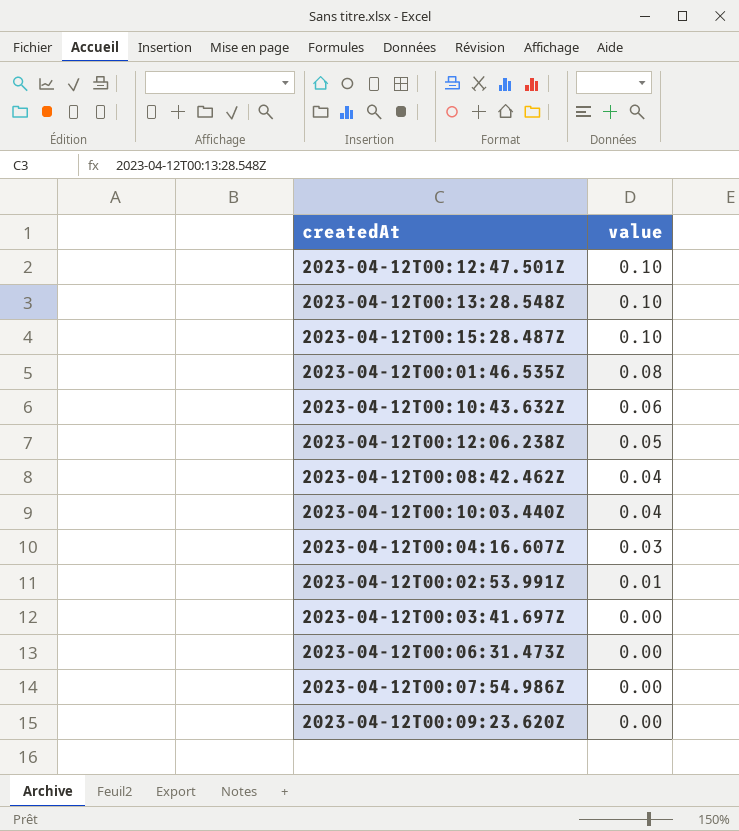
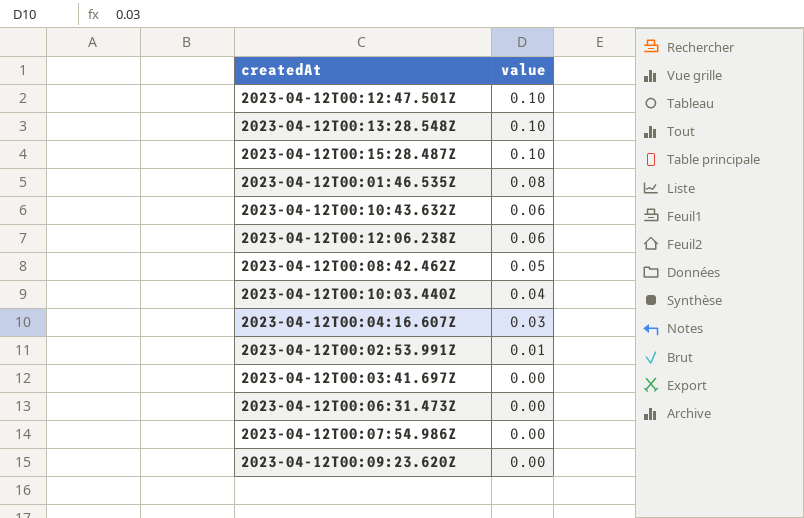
2023-04-12T00:12:06.238Z | value: 0.05 -> 0.06
2023-04-12T00:08:42.462Z | value: 0.04 -> 0.05

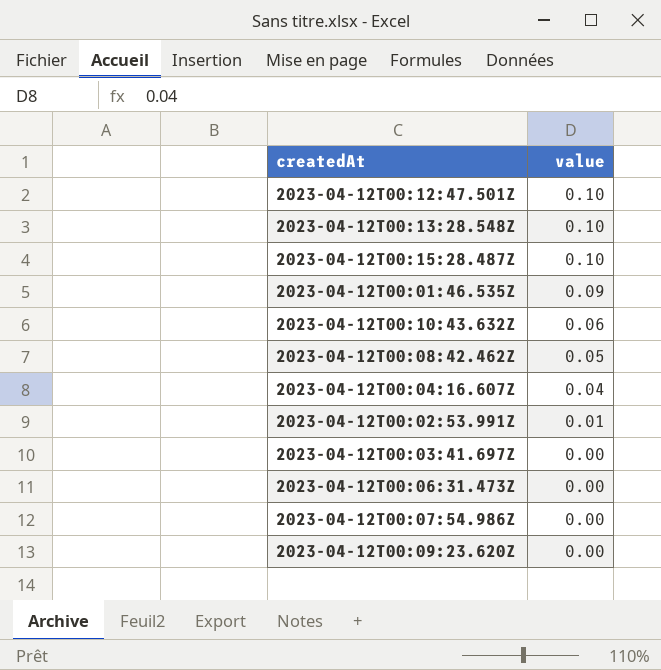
row 2023-04-12T00:12:06.238Z: 0.06 -> none
row 2023-04-12T00:10:03.440Z: 0.04 -> none
2023-04-12T00:01:46.535Z | value: 0.08 -> 0.09
2023-04-12T00:04:16.607Z | value: 0.03 -> 0.04

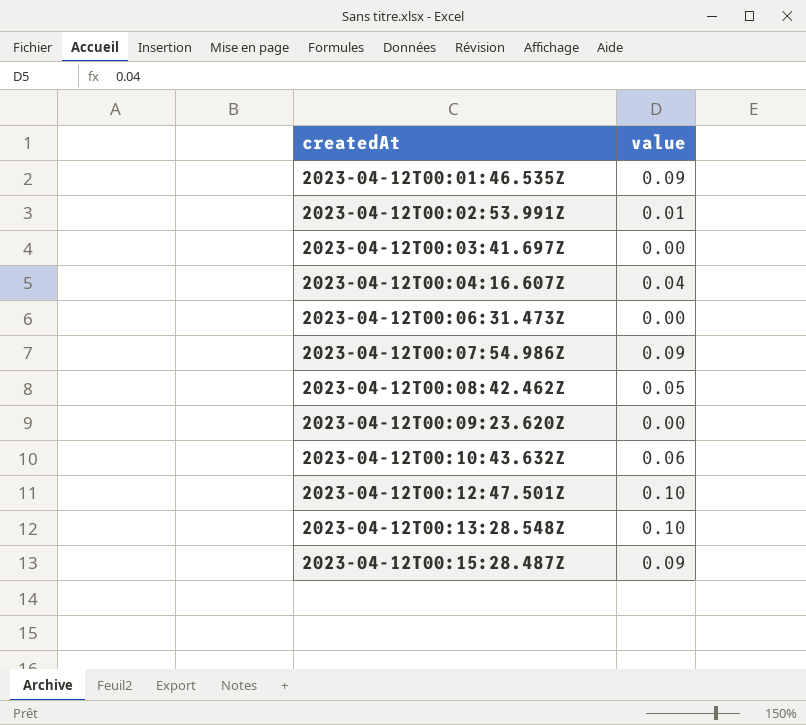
row order: value descending -> createdAt ascending
2023-04-12T00:07:54.986Z | value: 0.00 -> 0.09
2023-04-12T00:15:28.487Z | value: 0.10 -> 0.09

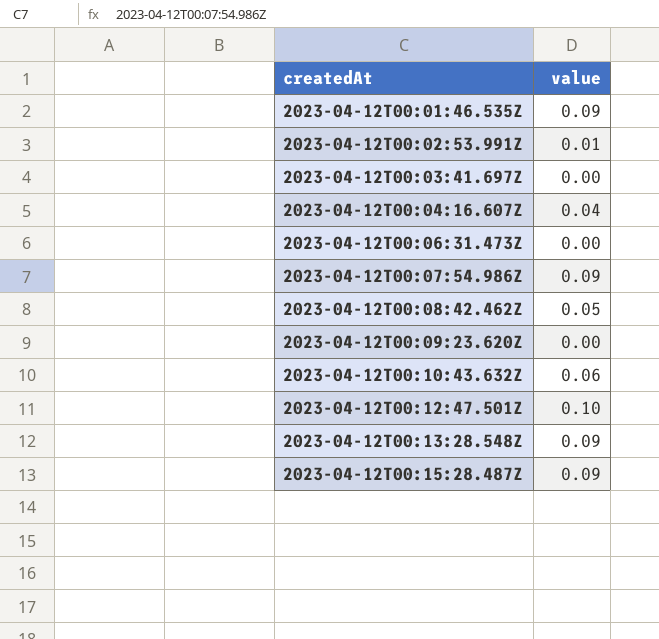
2023-04-12T00:13:28.548Z | value: 0.10 -> 0.09

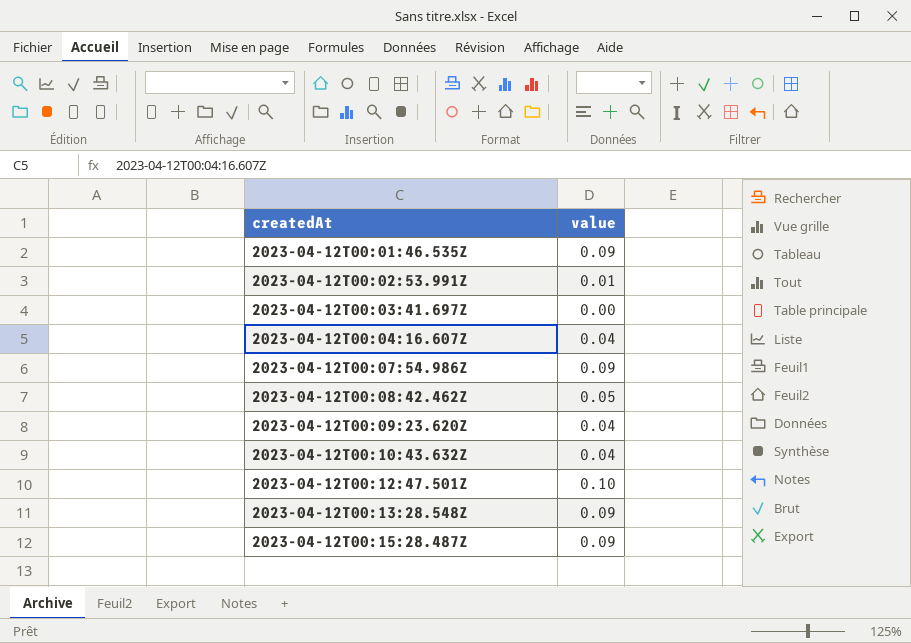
row 2023-04-12T00:06:31.473Z: 0.00 -> none
2023-04-12T00:09:23.620Z | value: 0.00 -> 0.04
2023-04-12T00:10:43.632Z | value: 0.06 -> 0.04

